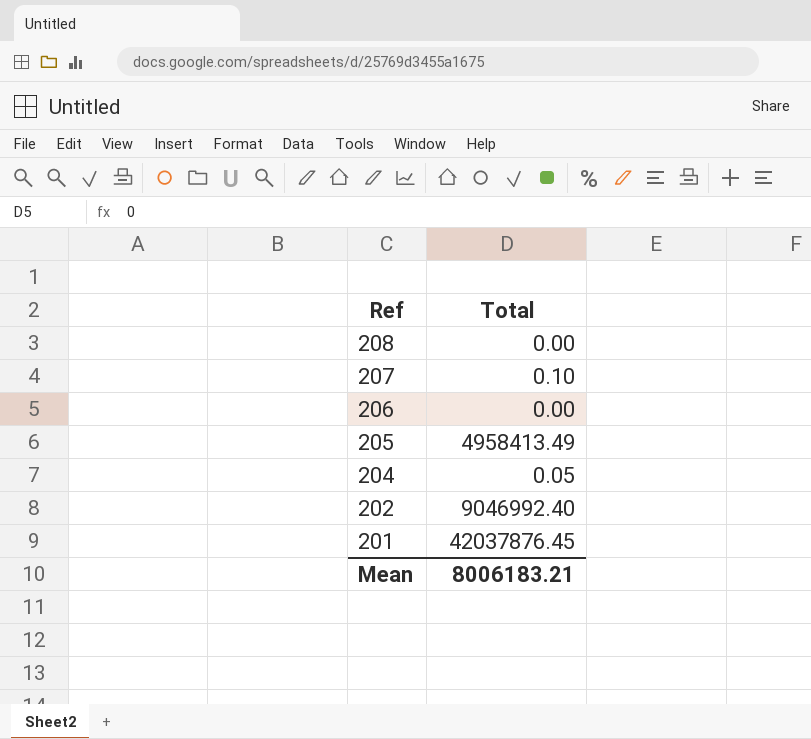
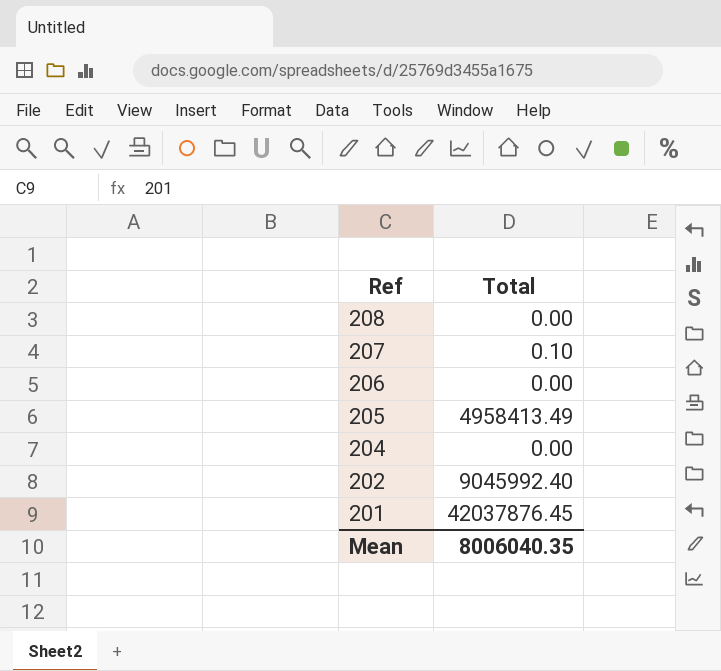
204 | Total: 0.05 -> 0.00
202 | Total: 9046992.40 -> 9045992.40
Mean | Total: 8006183.21 -> 8006040.35

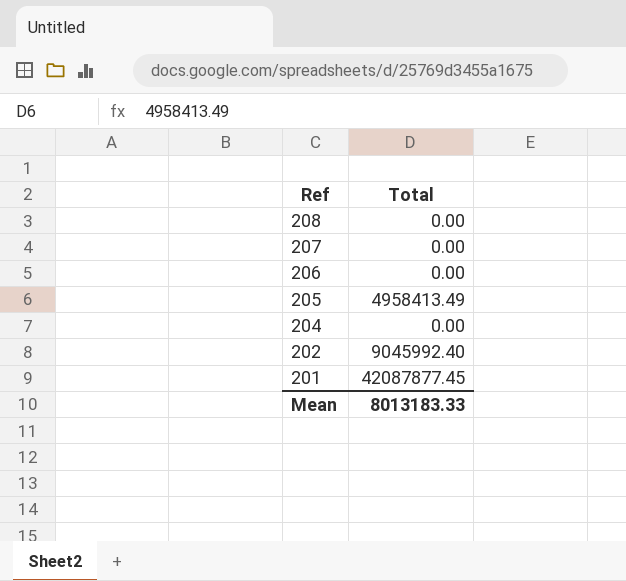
207 | Total: 0.10 -> 0.00
201 | Total: 42037876.45 -> 42087877.45
Mean | Total: 8006040.35 -> 8013183.33

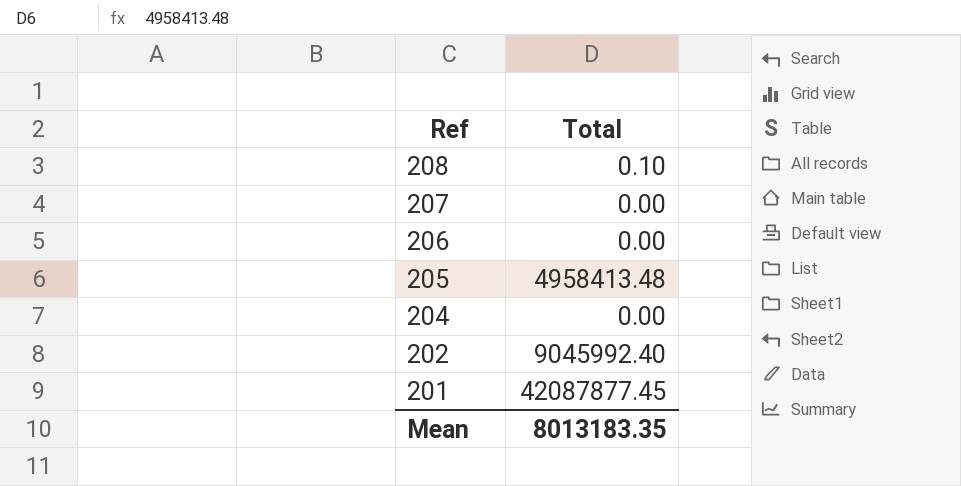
208 | Total: 0.00 -> 0.10
205 | Total: 4958413.49 -> 4958413.48
Mean | Total: 8013183.33 -> 8013183.35

